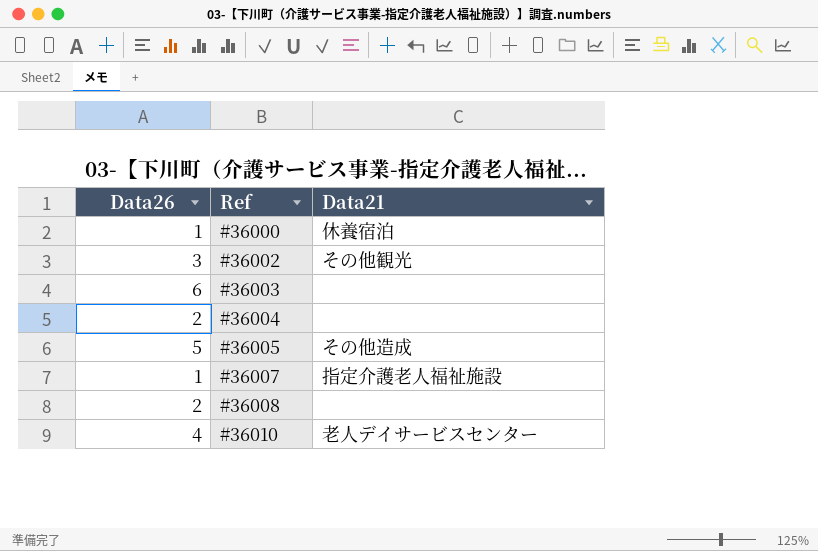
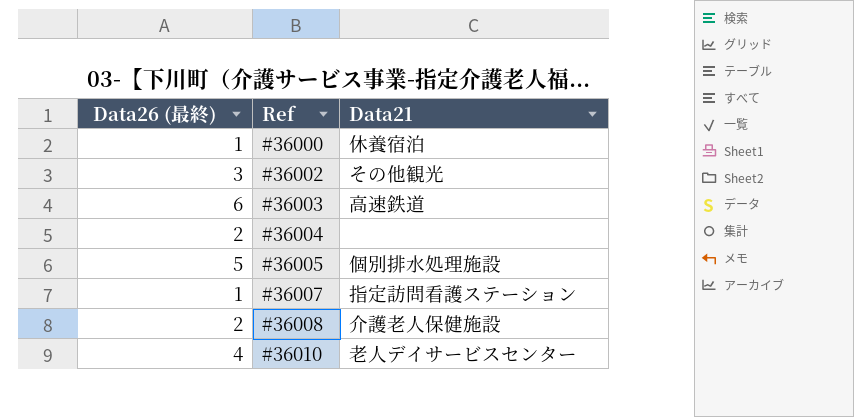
column name: Data26 -> Data26 (最終)
#36003 | Data21: none -> 高速鉄道
#36005 | Data21: その他造成 -> 個別排水処理施設
#36007 | Data21: 指定介護老人福祉施設 -> 指定訪問看護ステーション
#36008 | Data21: none -> 介護老人保健施設

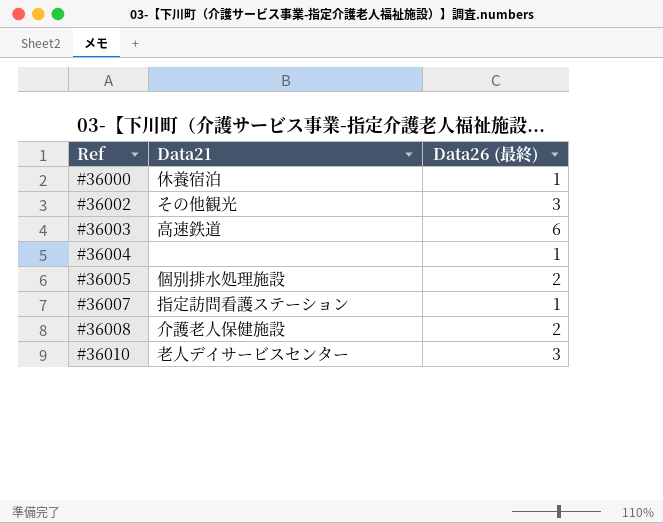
column Data26 (最終) | position: 1 -> 3
#36004 | Data26 (最終): 2 -> 1
#36005 | Data26 (最終): 5 -> 2
#36010 | Data26 (最終): 4 -> 3

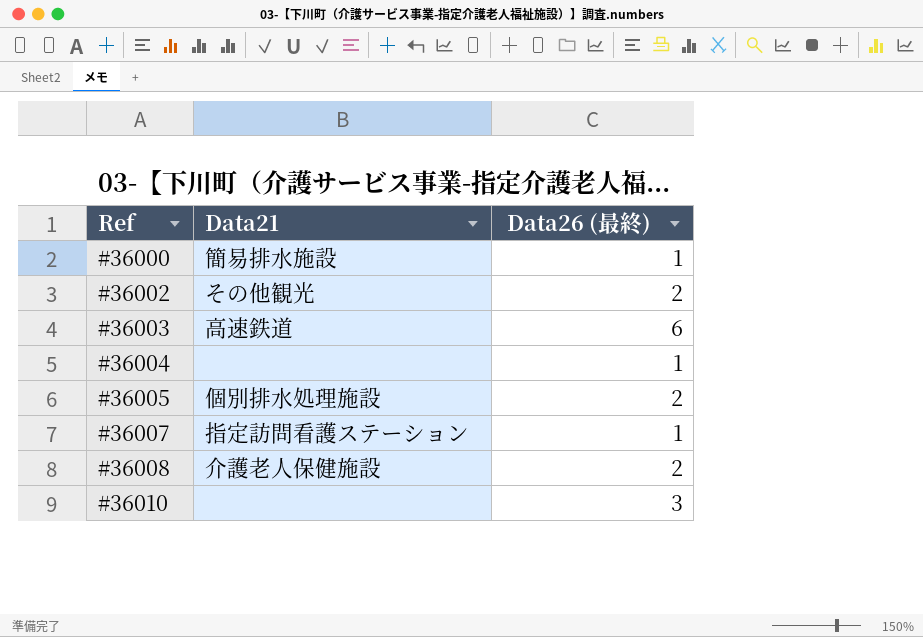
#36000 | Data21: 休養宿泊 -> 簡易排水施設
#36002 | Data26 (最終): 3 -> 2
#36010 | Data21: 老人デイサービスセンター -> none

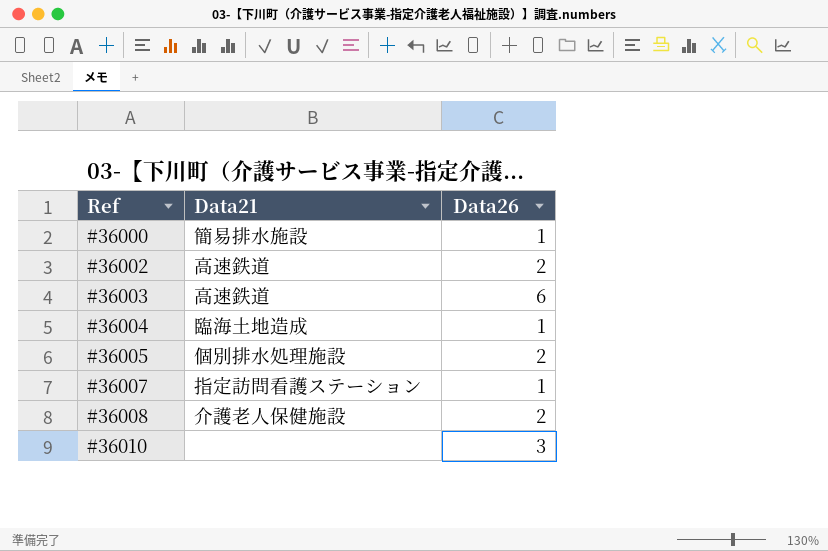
column name: Data26 (最終) -> Data26
#36002 | Data21: その他観光 -> 高速鉄道
#36004 | Data21: none -> 臨海土地造成

